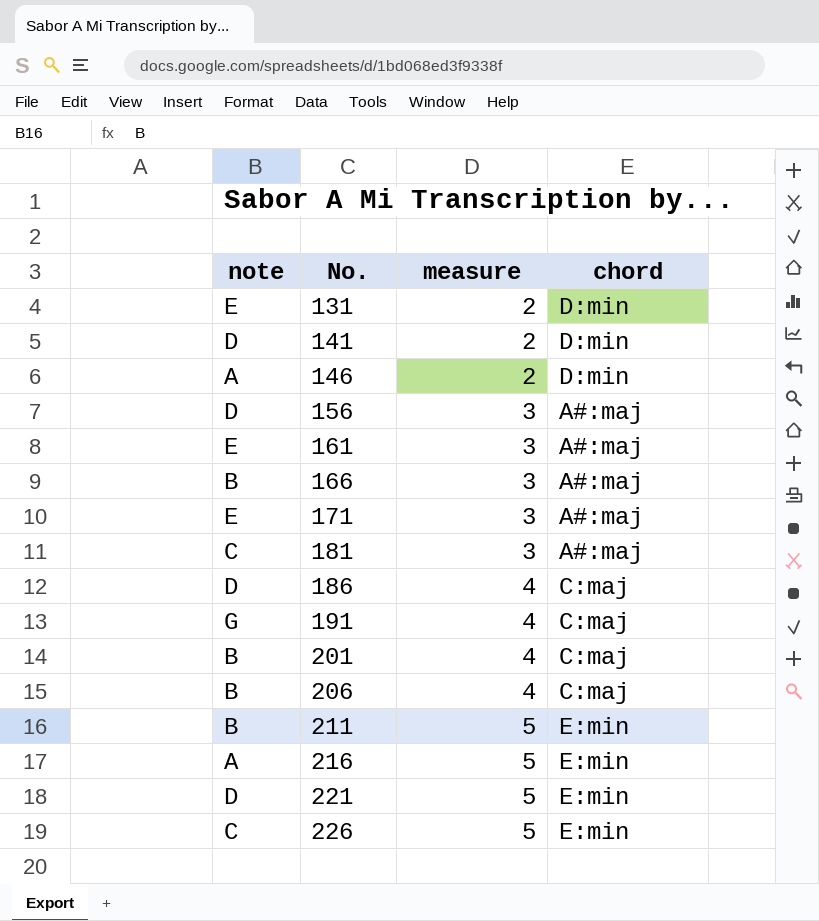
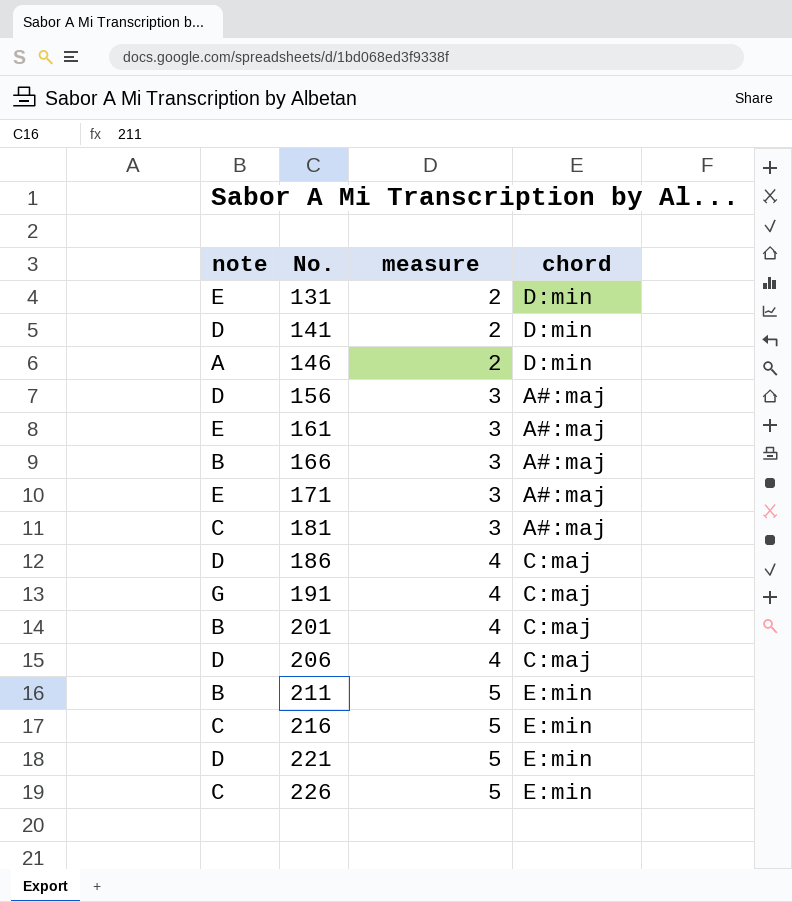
206 | note: B -> D
216 | note: A -> C

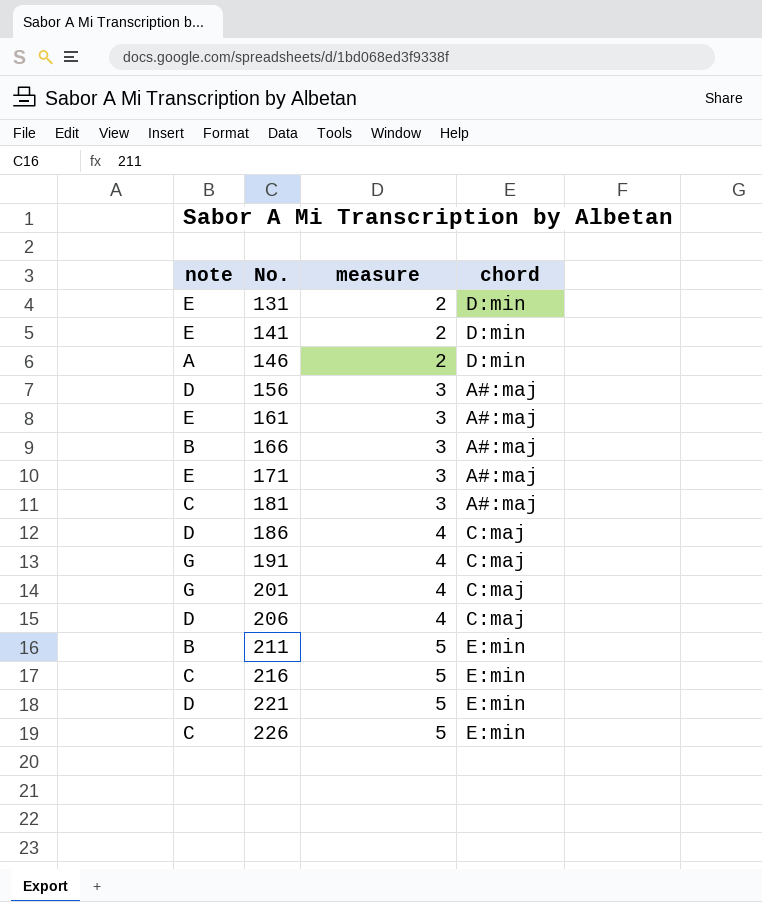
141 | note: D -> E
201 | note: B -> G

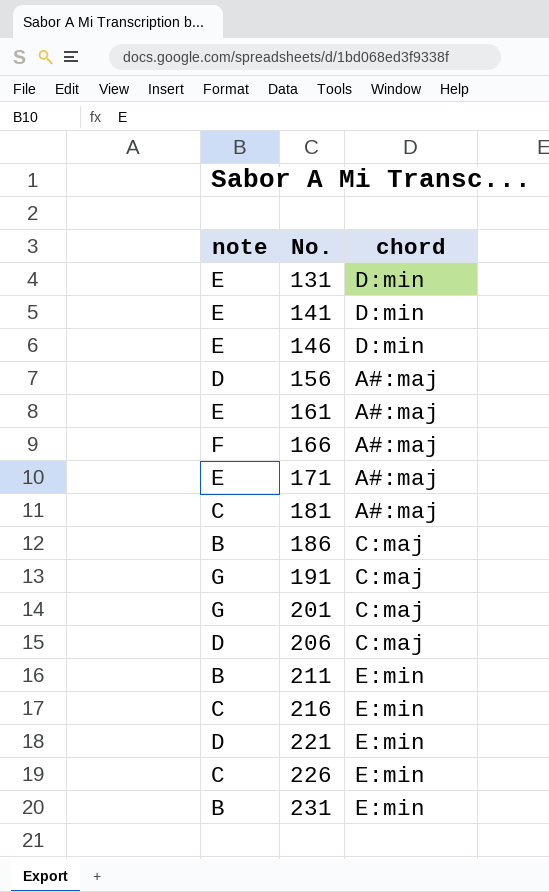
column measure | position: 3 -> none
146 | note: A -> E
166 | note: B -> F
186 | note: D -> B
row 231: none -> B | E:min

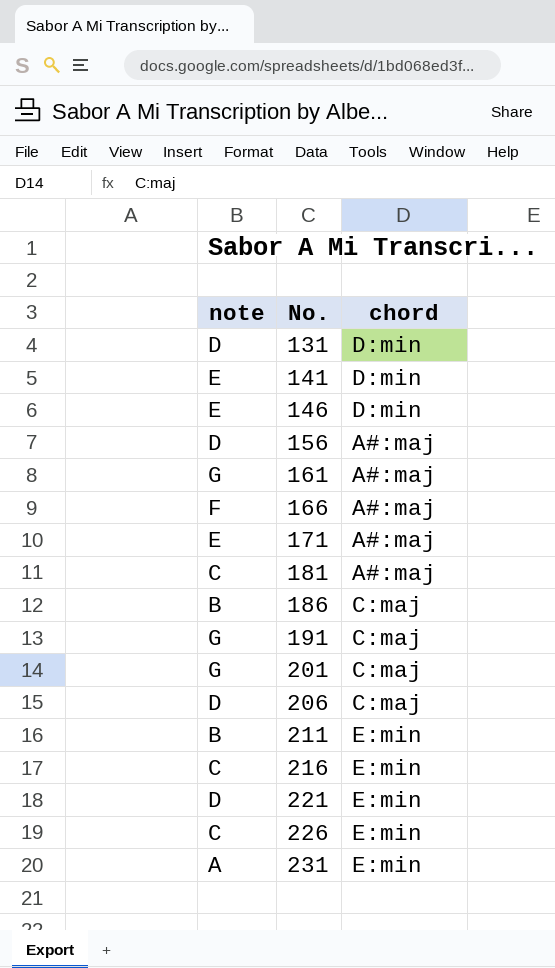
131 | note: E -> D
161 | note: E -> G
231 | note: B -> A

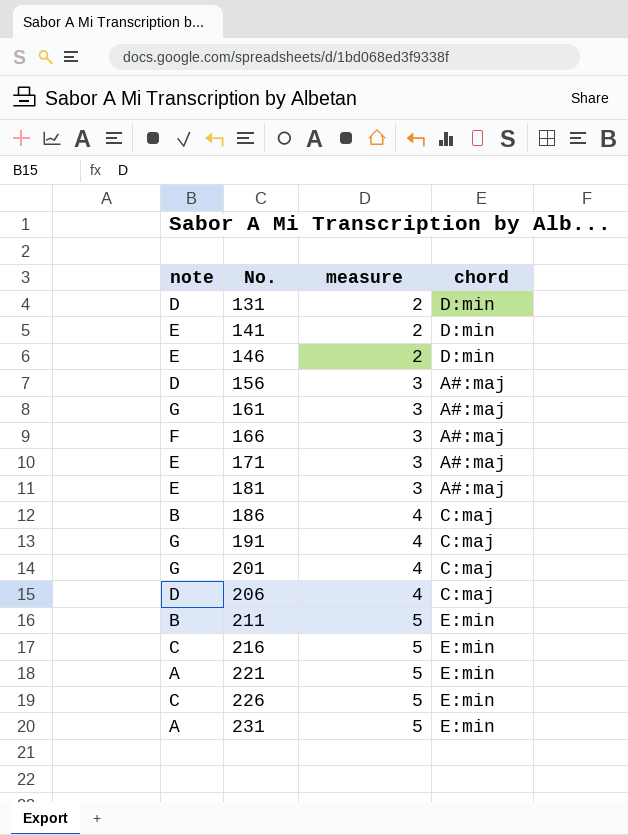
column measure | position: none -> 3
181 | note: C -> E
221 | note: D -> A

